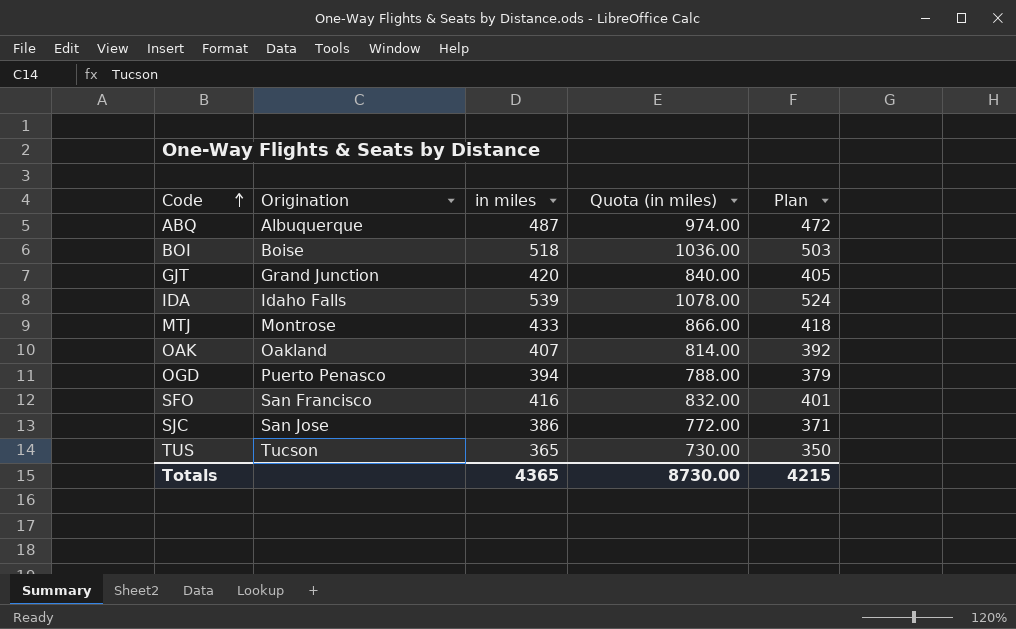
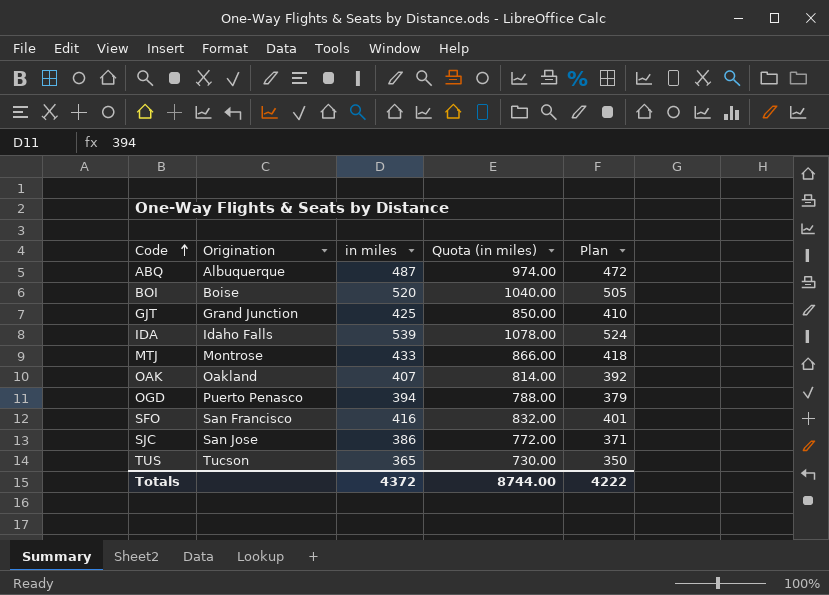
BOI | in miles: 518 -> 520
BOI | Quota (in miles): 1036.00 -> 1040.00
BOI | Plan: 503 -> 505
GJT | in miles: 420 -> 425
GJT | Quota (in miles): 840.00 -> 850.00
GJT | Plan: 405 -> 410
Totals | in miles: 4365 -> 4372
Totals | Quota (in miles): 8730.00 -> 8744.00
Totals | Plan: 4215 -> 4222

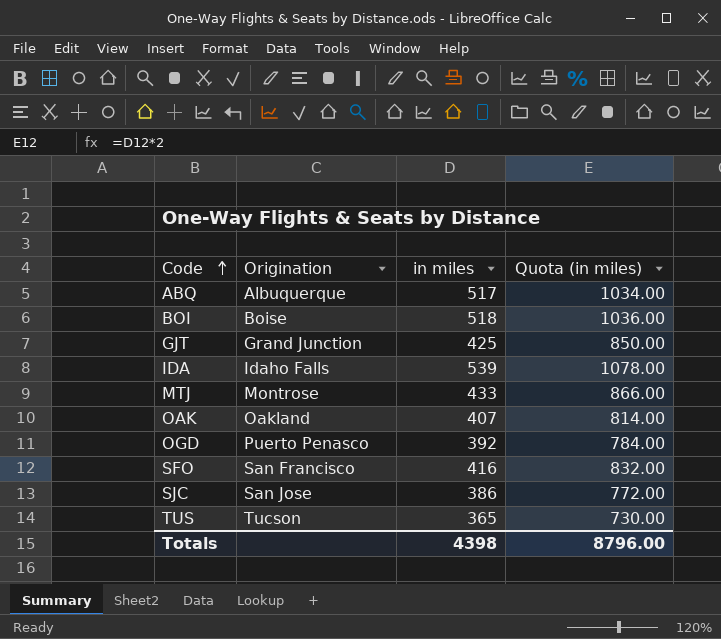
column Plan | formula: [in miles] - 15 -> none
ABQ | in miles: 487 -> 517
ABQ | Quota (in miles): 974.00 -> 1034.00
BOI | in miles: 520 -> 518
BOI | Quota (in miles): 1040.00 -> 1036.00
OGD | in miles: 394 -> 392
OGD | Quota (in miles): 788.00 -> 784.00
Totals | in miles: 4372 -> 4398
Totals | Quota (in miles): 8744.00 -> 8796.00

